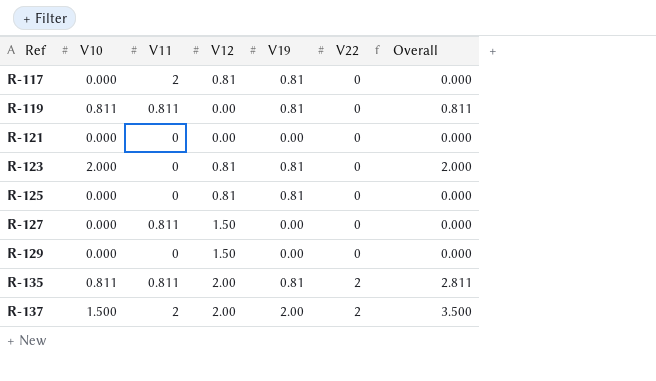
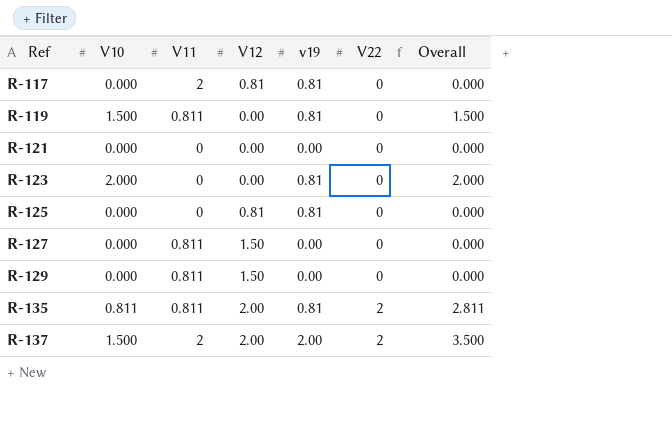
column name: V19 -> v19
R-119 | V10: 0.811 -> 1.500
R-119 | Overall: 0.811 -> 1.500
R-123 | V12: 0.81 -> 0.00
R-129 | V11: 0 -> 0.811

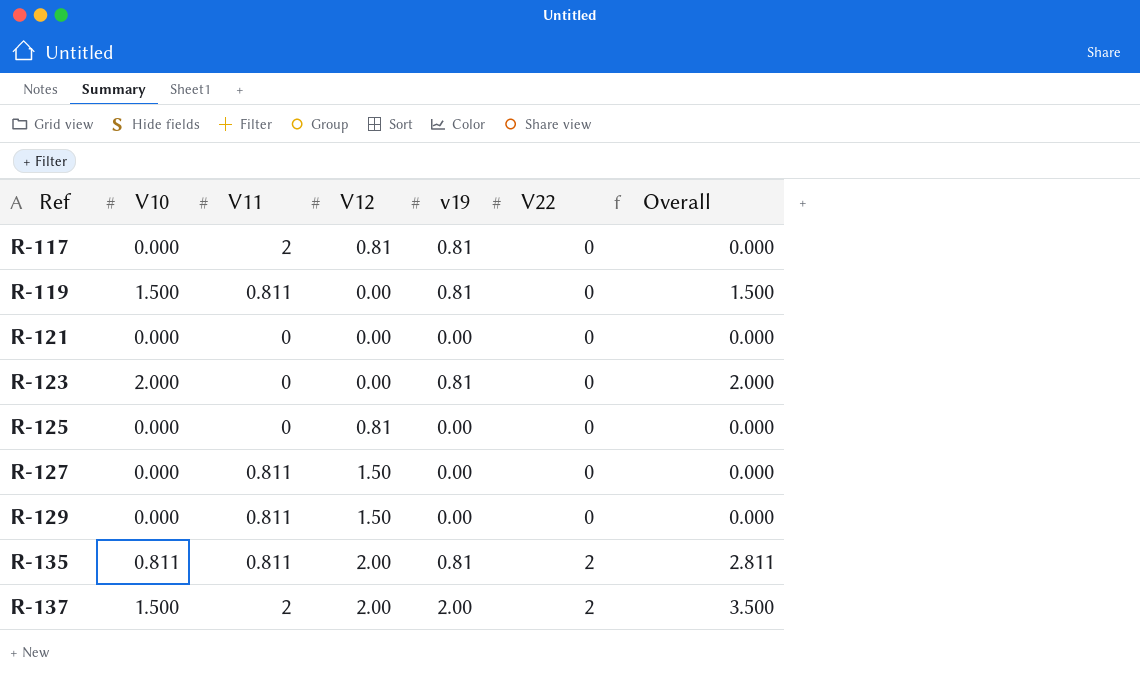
R-125 | v19: 0.81 -> 0.00

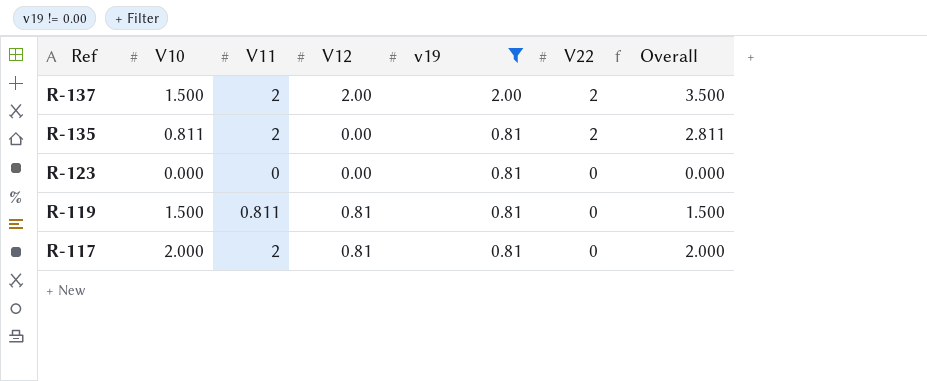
filter: none -> v19 != 0.00
row order: Ref ascending -> Ref descending
R-135 | V11: 0.811 -> 2
R-135 | V12: 2.00 -> 0.00
R-123 | V10: 2.000 -> 0.000
R-123 | Overall: 2.000 -> 0.000
R-119 | V12: 0.00 -> 0.81
R-117 | V10: 0.000 -> 2.000
R-117 | Overall: 0.000 -> 2.000

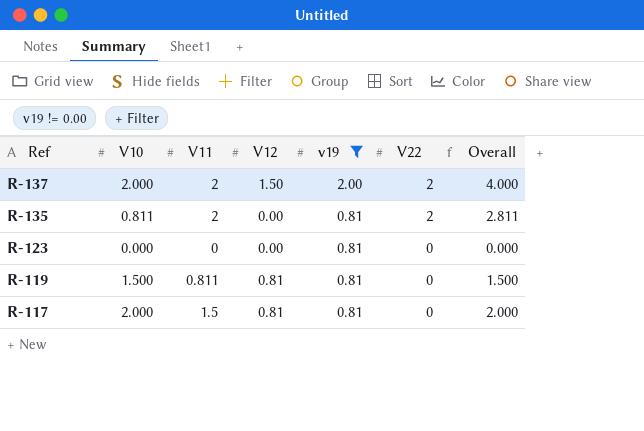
R-137 | V10: 1.500 -> 2.000
R-137 | V12: 2.00 -> 1.50
R-137 | Overall: 3.500 -> 4.000
R-117 | V11: 2 -> 1.5

